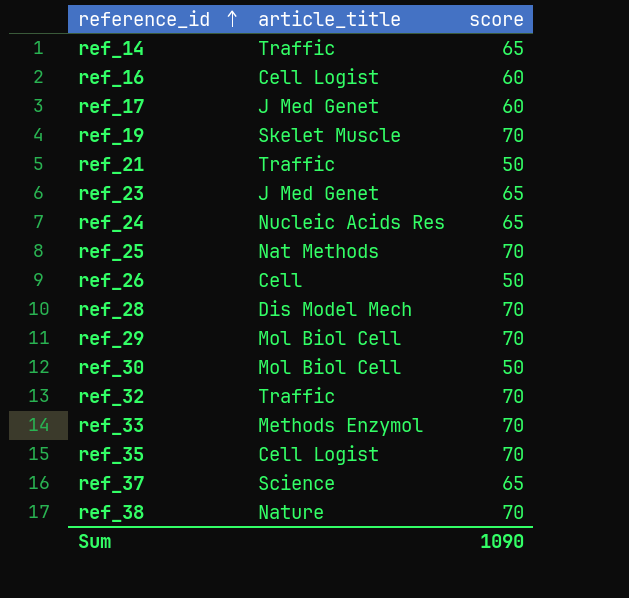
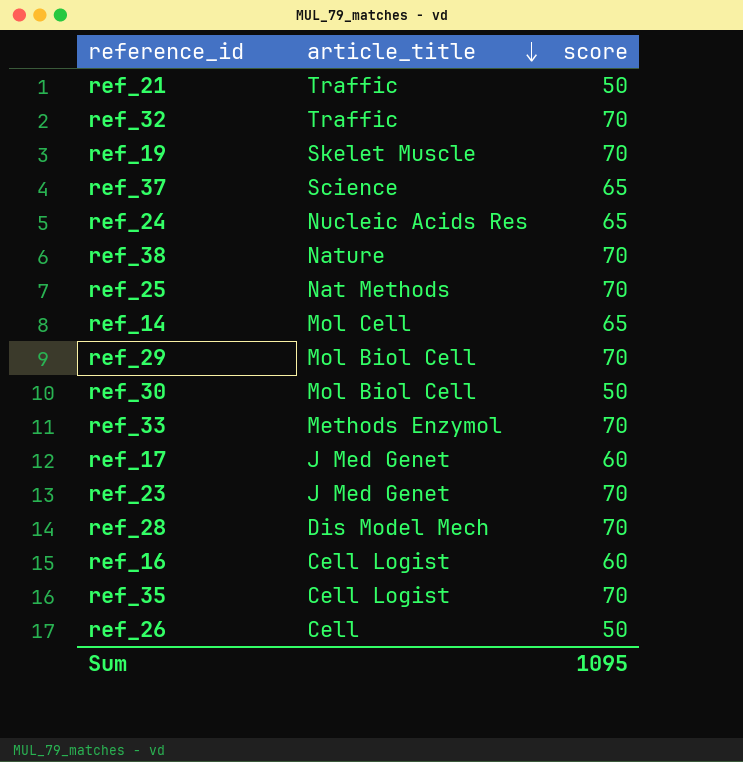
row order: reference_id ascending -> article_title descending
ref_14 | article_title: Traffic -> Mol Cell
ref_23 | score: 65 -> 70
Sum | score: 1090 -> 1095

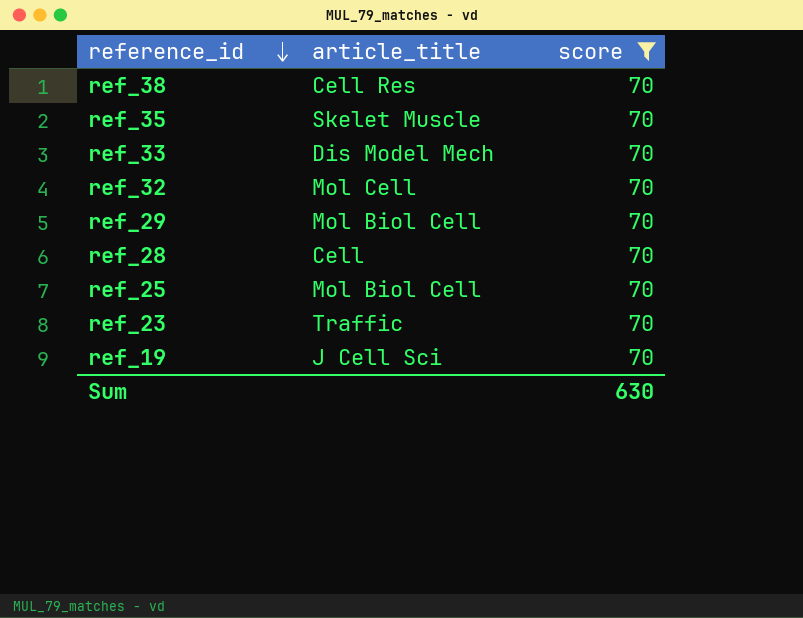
filter: none -> score = 70
row order: article_title descending -> reference_id descending
ref_38 | article_title: Nature -> Cell Res
ref_35 | article_title: Cell Logist -> Skelet Muscle
ref_33 | article_title: Methods Enzymol -> Dis Model Mech
ref_32 | article_title: Traffic -> Mol Cell
ref_28 | article_title: Dis Model Mech -> Cell
ref_25 | article_title: Nat Methods -> Mol Biol Cell
ref_23 | article_title: J Med Genet -> Traffic
ref_19 | article_title: Skelet Muscle -> J Cell Sci
Sum | score: 1095 -> 630

